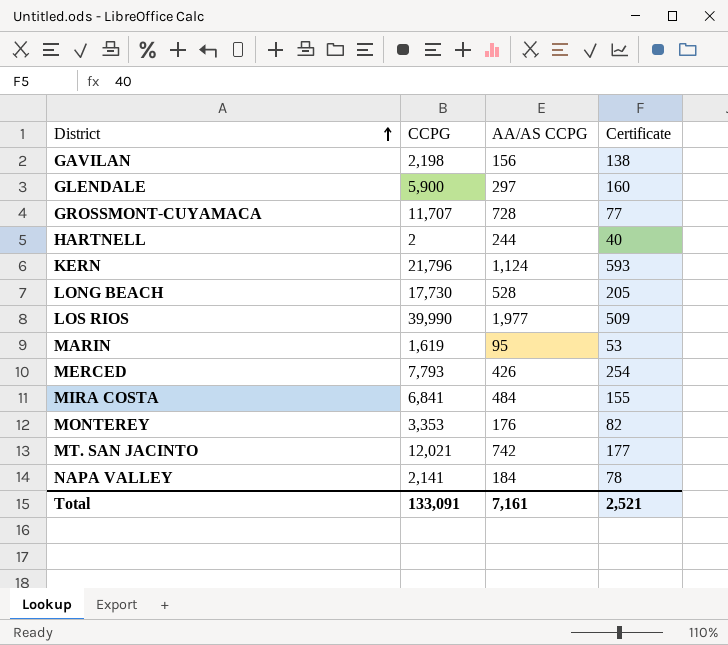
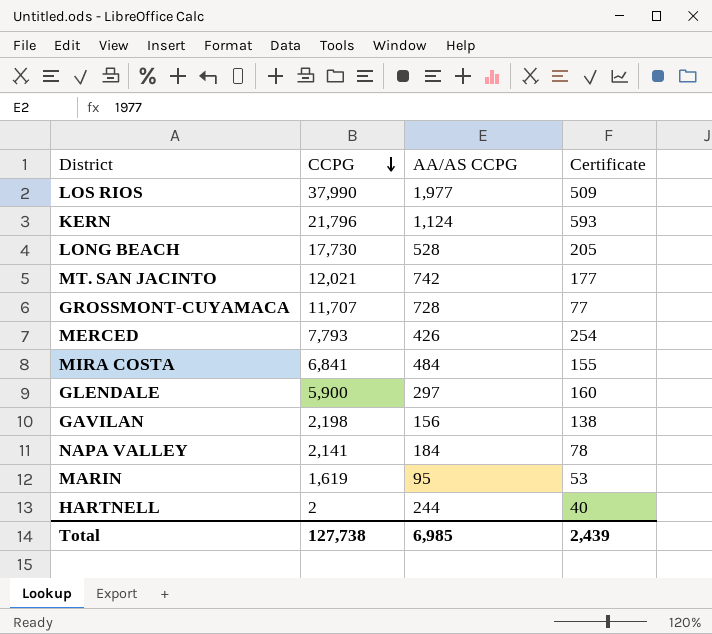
row order: District ascending -> CCPG descending
row MONTEREY: 3,353 | 176 | 82 -> none
LOS RIOS | CCPG: 39,990 -> 37,990
Total | CCPG: 133,091 -> 127,738
Total | AA/AS CCPG: 7,161 -> 6,985
Total | Certificate: 2,521 -> 2,439

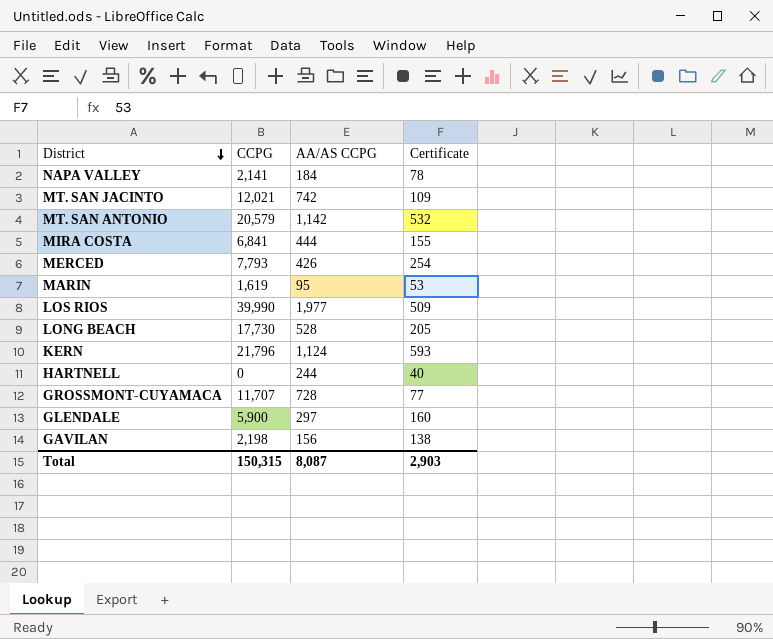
row order: CCPG descending -> District descending
MT. SAN JACINTO | Certificate: 177 -> 109
row MT. SAN ANTONIO: none -> 20,579 | 1,142 | 532
MIRA COSTA | AA/AS CCPG: 484 -> 444
LOS RIOS | CCPG: 37,990 -> 39,990
HARTNELL | CCPG: 2 -> 0
Total | CCPG: 127,738 -> 150,315
Total | AA/AS CCPG: 6,985 -> 8,087
Total | Certificate: 2,439 -> 2,903

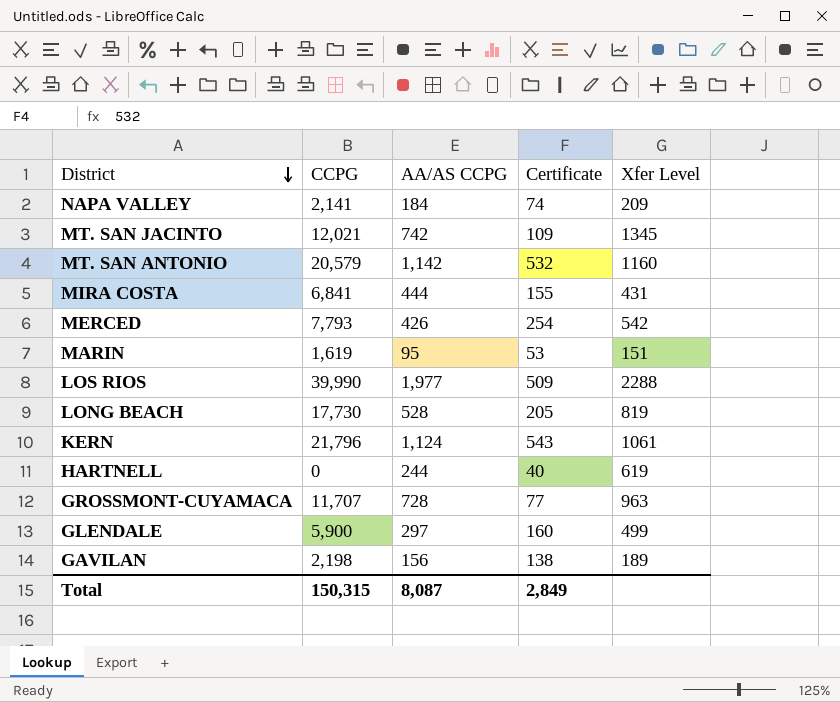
column Xfer Level | position: none -> 5
NAPA VALLEY | Certificate: 78 -> 74
KERN | Certificate: 593 -> 543
Total | Certificate: 2,903 -> 2,849

